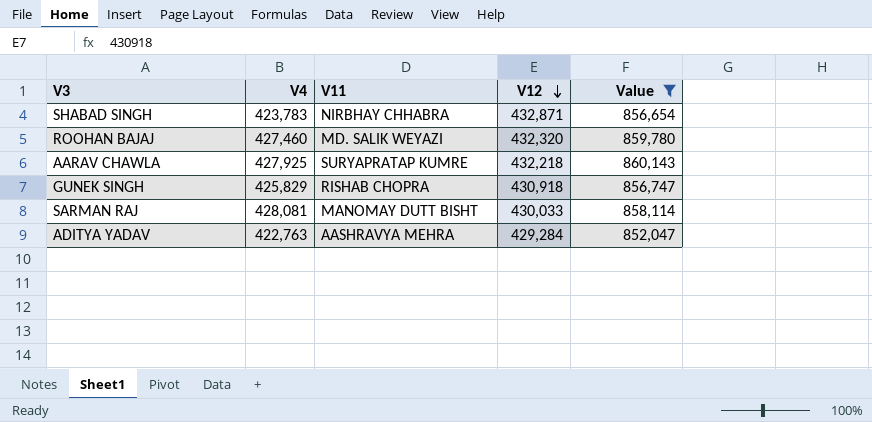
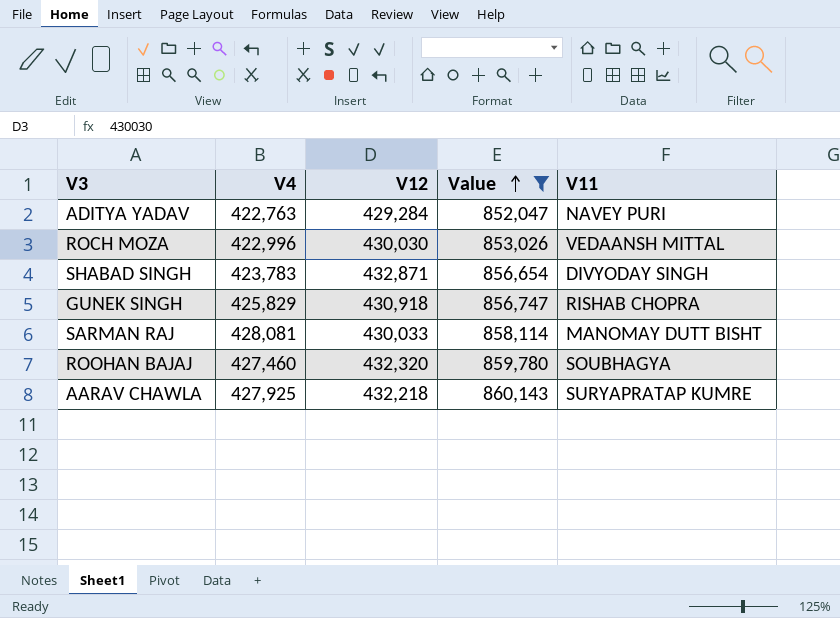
row order: V12 descending -> Value ascending
column V11 | position: 3 -> 5
ADITYA YADAV | V11: AASHRAVYA MEHRA -> NAVEY PURI
row ROCH MOZA: none -> 422,996 | 430,030 | 853,026 | VEDAANSH MITTAL
SHABAD SINGH | V11: NIRBHAY CHHABRA -> DIVYODAY SINGH
ROOHAN BAJAJ | V11: MD. SALIK WEYAZI -> SOUBHAGYA

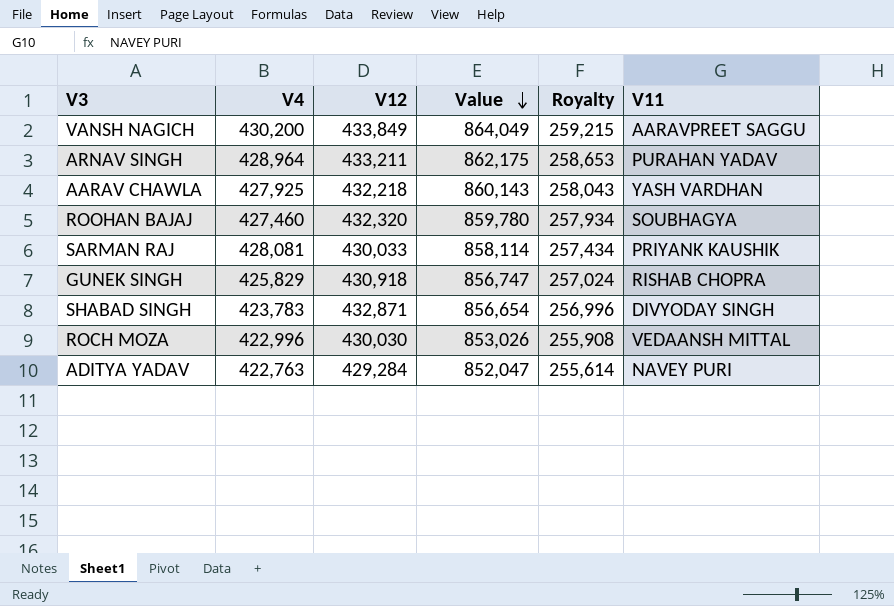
filter: Value <= 860,143 -> none
row order: Value ascending -> Value descending
column Royalty | formula: none -> [Value] * 0.3
AARAV CHAWLA | V11: SURYAPRATAP KUMRE -> YASH VARDHAN
SARMAN RAJ | V11: MANOMAY DUTT BISHT -> PRIYANK KAUSHIK

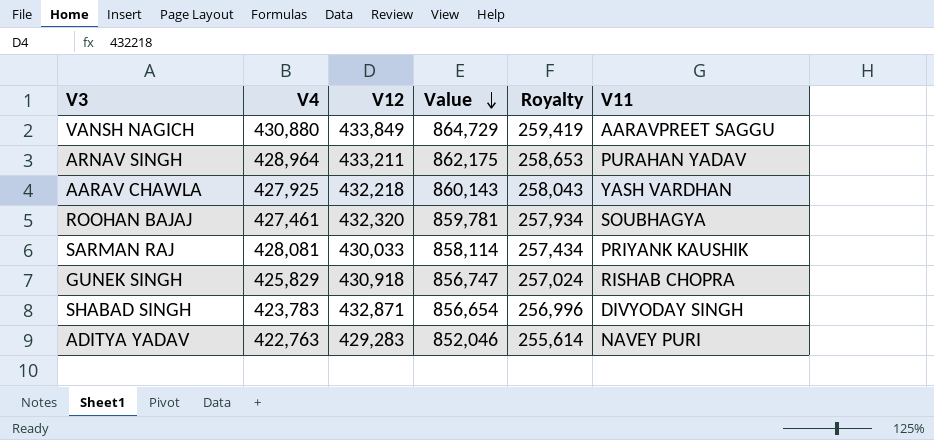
row ROCH MOZA: 422,996 | 430,030 | 853,026 | 255,908 | VEDAANSH MITTAL -> none
VANSH NAGICH | V4: 430,200 -> 430,880
VANSH NAGICH | Value: 864,049 -> 864,729
VANSH NAGICH | Royalty: 259,215 -> 259,419
ROOHAN BAJAJ | V4: 427,460 -> 427,461
ROOHAN BAJAJ | Value: 859,780 -> 859,781
ADITYA YADAV | V12: 429,284 -> 429,283
ADITYA YADAV | Value: 852,047 -> 852,046

